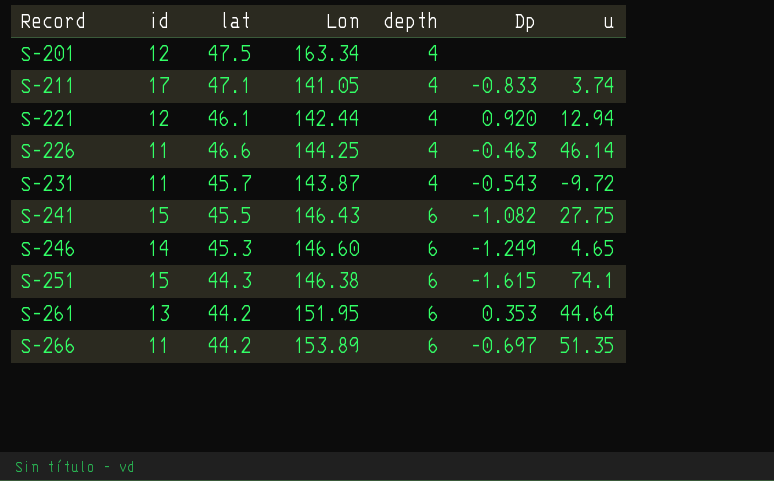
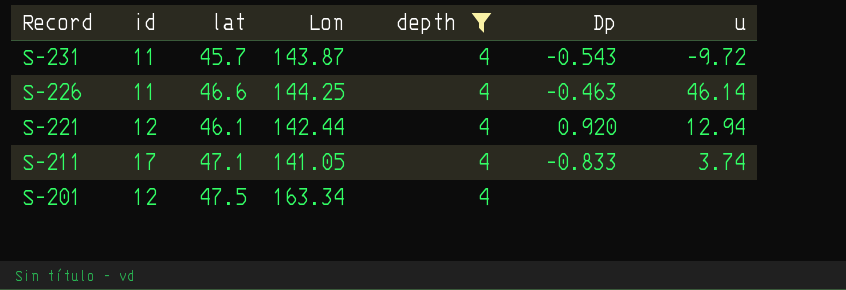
filter: none -> depth = 4
row order: Record ascending -> Record descending

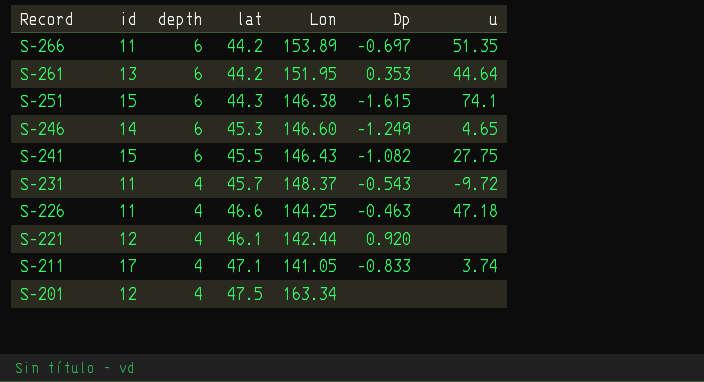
filter: depth = 4 -> none
column depth | position: 5 -> 3
S-231 | Lon: 143.87 -> 148.37
S-226 | u: 46.14 -> 47.18
S-221 | u: 12.94 -> none

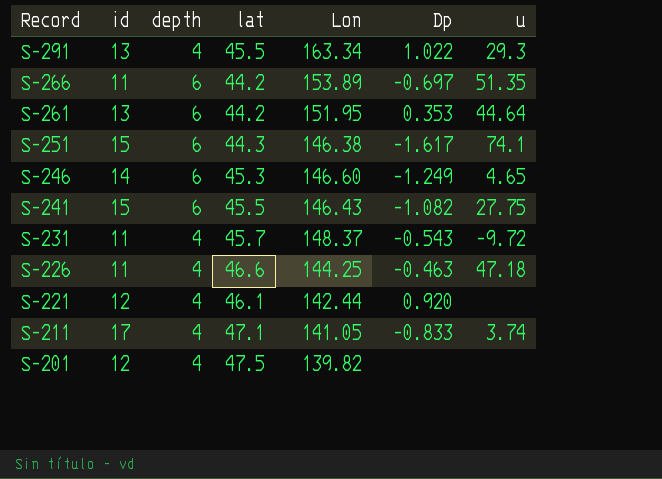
row S-291: none -> 13 | 4 | 45.5 | 163.34 | 1.022 | 29.3
S-251 | Dp: -1.615 -> -1.617
S-201 | Lon: 163.34 -> 139.82

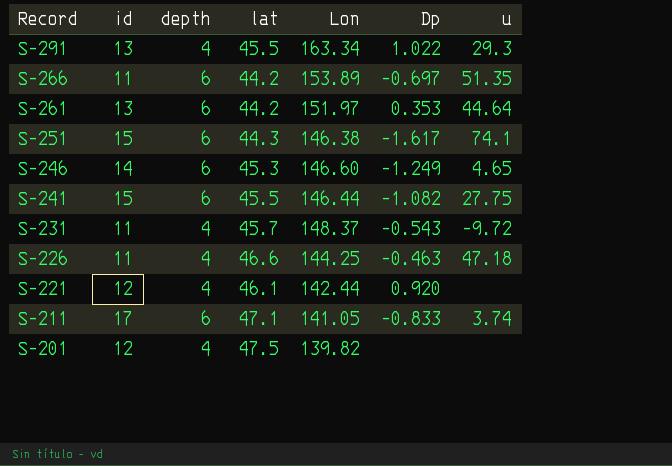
S-261 | Lon: 151.95 -> 151.97
S-241 | Lon: 146.43 -> 146.44
S-211 | depth: 4 -> 6

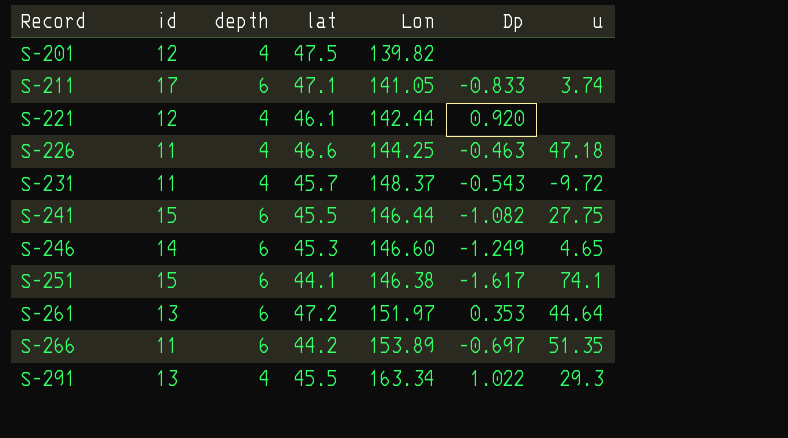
row order: Record descending -> Record ascending
S-251 | lat: 44.3 -> 44.1
S-261 | lat: 44.2 -> 47.2

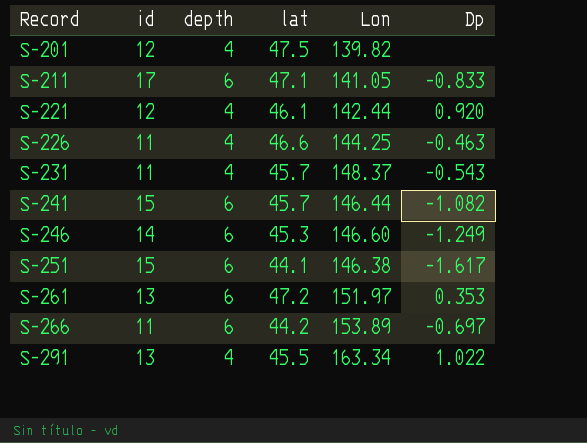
column u | position: 7 -> none
S-241 | lat: 45.5 -> 45.7

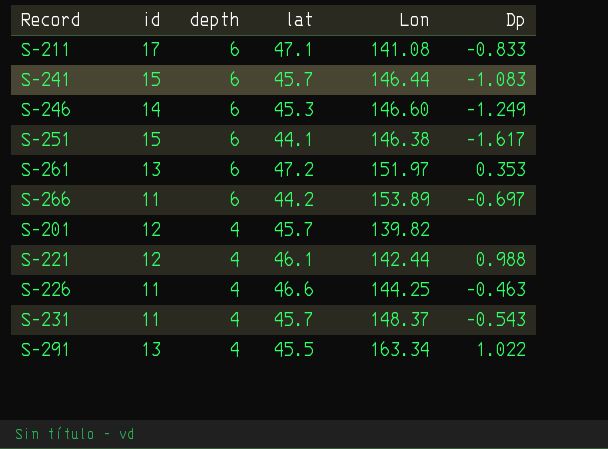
row order: Record ascending -> depth descending
S-211 | Lon: 141.05 -> 141.08
S-241 | Dp: -1.082 -> -1.083
S-201 | lat: 47.5 -> 45.7
S-221 | Dp: 0.920 -> 0.988

